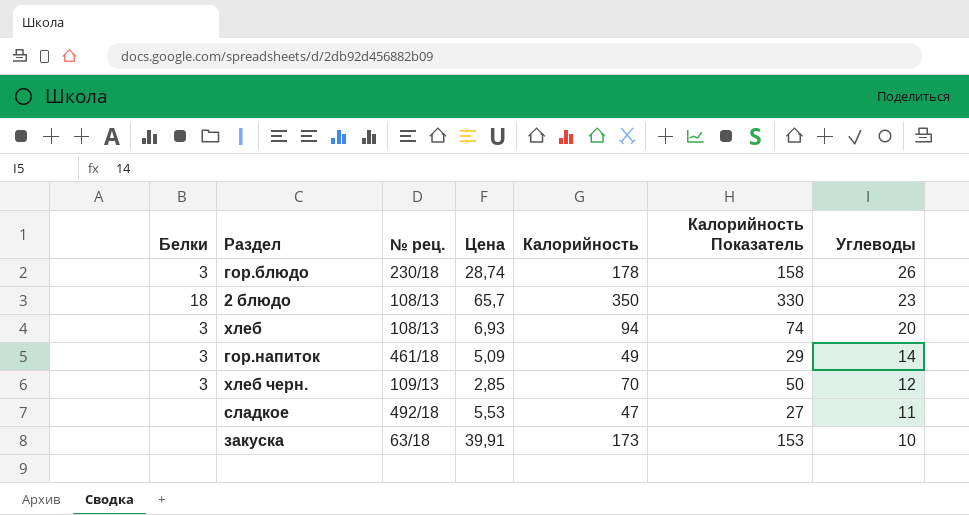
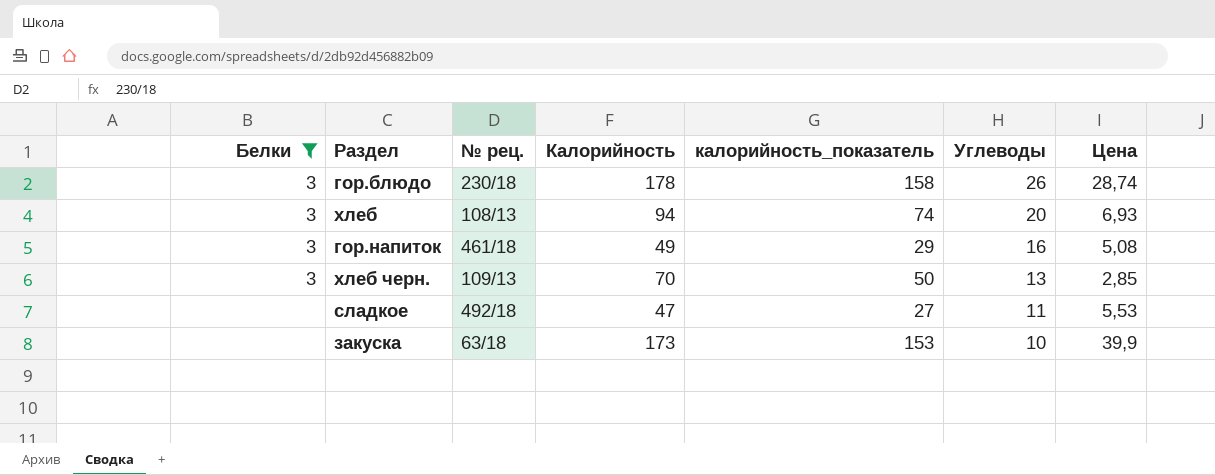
filter: none -> Белки != 18
column name: Калорийность Показатель -> калорийность_показатель
column Цена | position: 4 -> 7
гор.напиток | Углеводы: 14 -> 16
гор.напиток | Цена: 5,09 -> 5,08
хлеб черн. | Углеводы: 12 -> 13
закуска | Цена: 39,91 -> 39,9

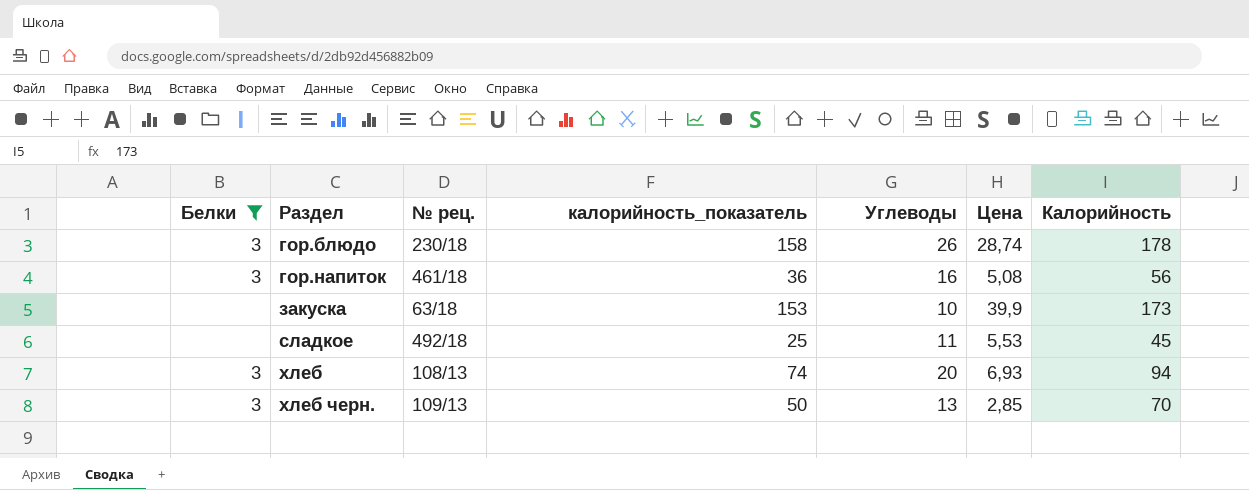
row order: Углеводы descending -> Раздел ascending
column Калорийность | position: 4 -> 7
гор.напиток | калорийность_показатель: 29 -> 36
гор.напиток | Калорийность: 49 -> 56
сладкое | калорийность_показатель: 27 -> 25
сладкое | Калорийность: 47 -> 45

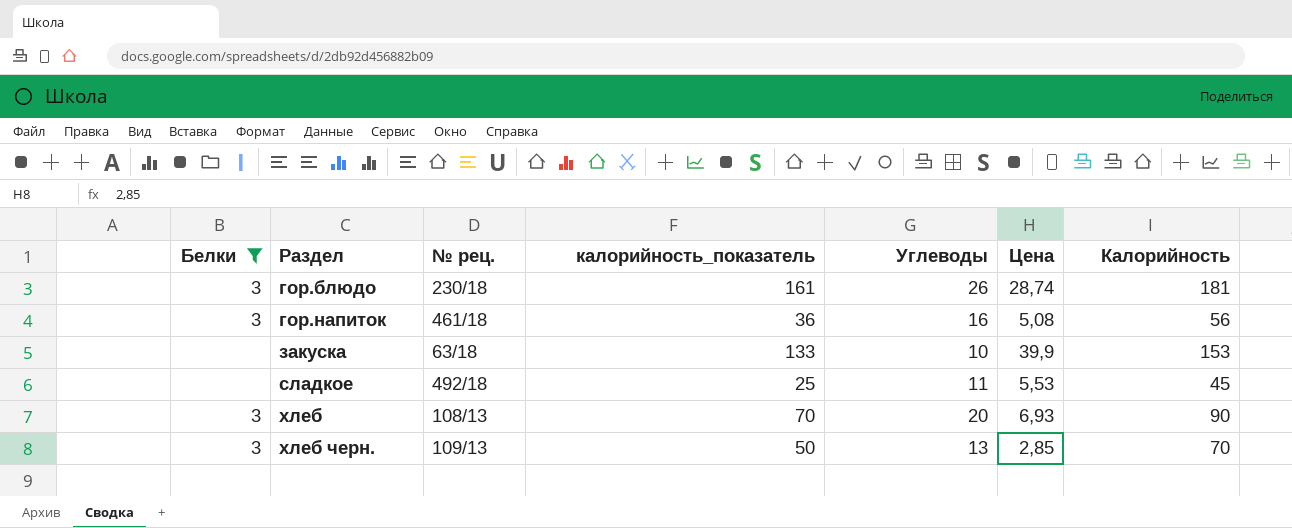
гор.блюдо | калорийность_показатель: 158 -> 161
гор.блюдо | Калорийность: 178 -> 181
закуска | калорийность_показатель: 153 -> 133
закуска | Калорийность: 173 -> 153
хлеб | калорийность_показатель: 74 -> 70
хлеб | Калорийность: 94 -> 90

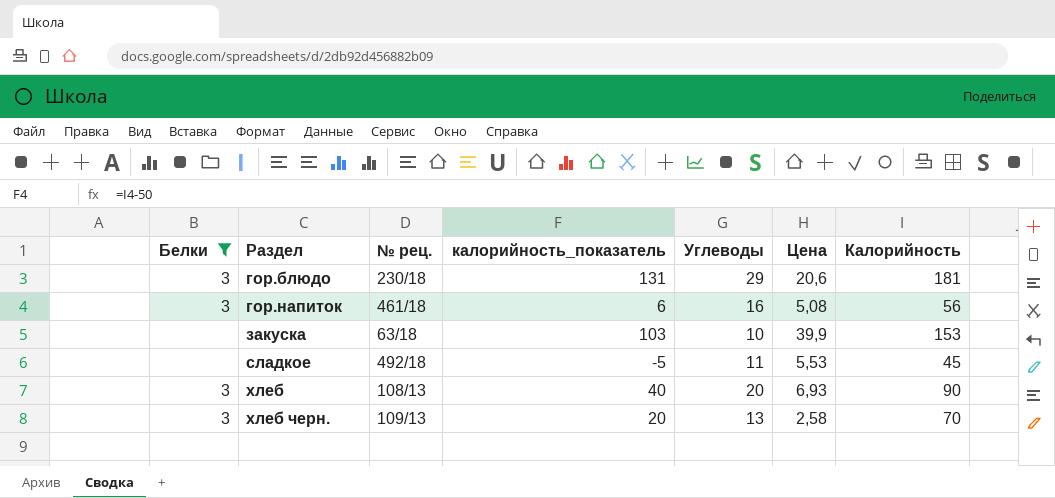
column калорийность_показатель | formula: [Калорийность] - 20 -> [Калорийность] - 50
гор.блюдо | Углеводы: 26 -> 29
гор.блюдо | Цена: 28,74 -> 20,6
хлеб черн. | Цена: 2,85 -> 2,58

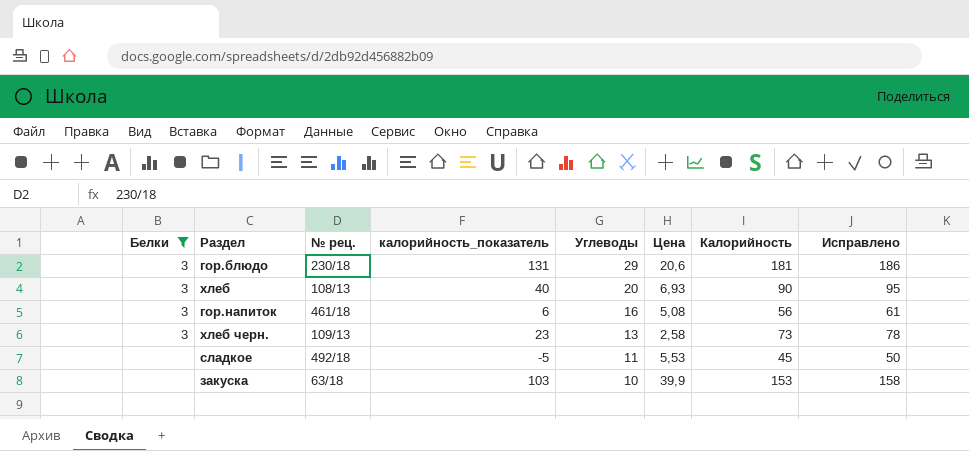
row order: Раздел ascending -> Углеводы descending
column Исправлено | formula: none -> [Калорийность] + 5
хлеб черн. | калорийность_показатель: 20 -> 23
хлеб черн. | Калорийность: 70 -> 73

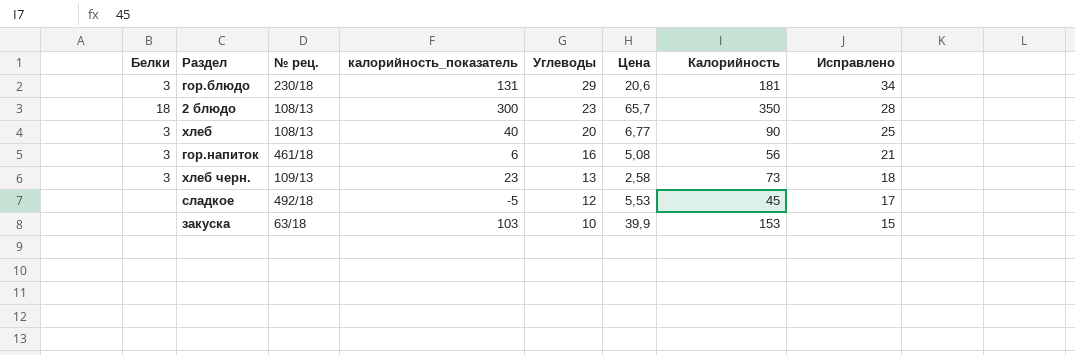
filter: Белки != 18 -> none
column Исправлено | formula: [Калорийность] + 5 -> [Углеводы] + 5
хлеб | Цена: 6,93 -> 6,77
сладкое | Углеводы: 11 -> 12

